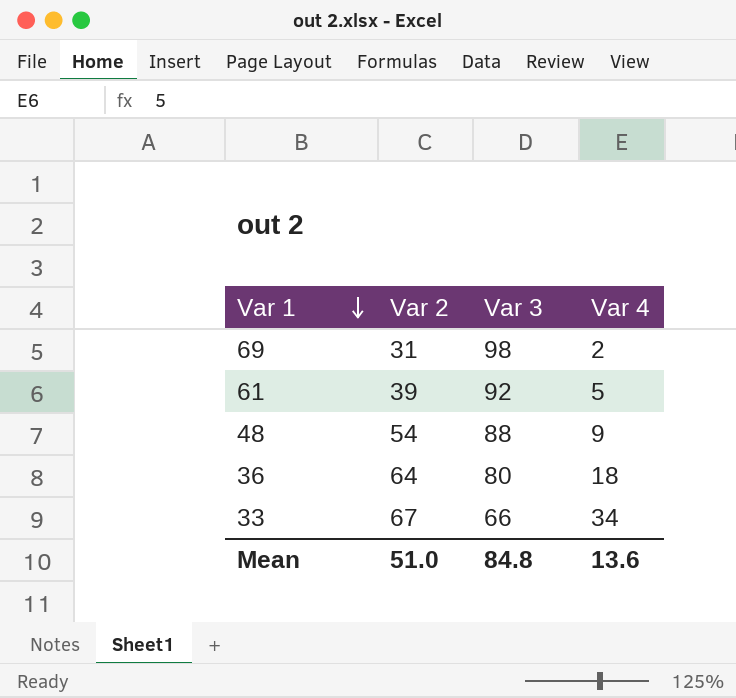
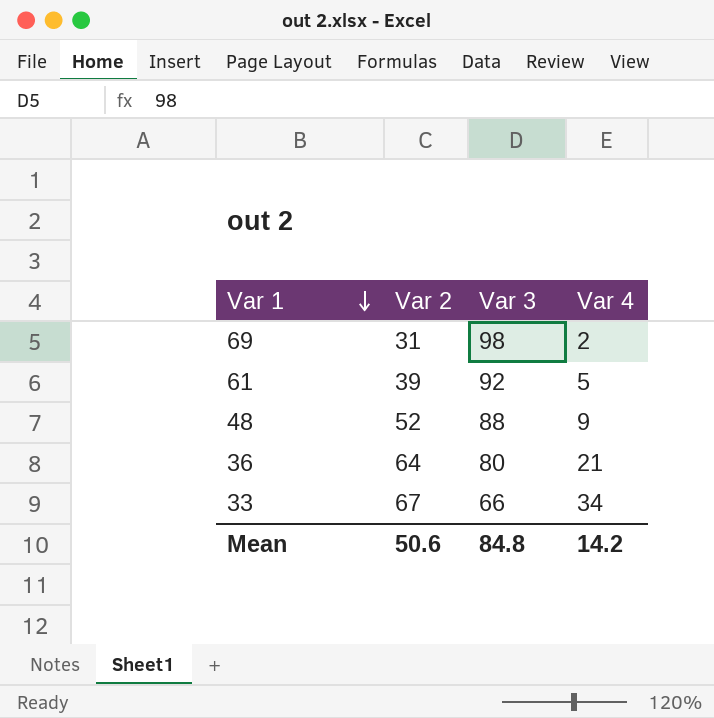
48 | Var 2: 54 -> 52
36 | Var 4: 18 -> 21
Mean | Var 2: 51.0 -> 50.6
Mean | Var 4: 13.6 -> 14.2

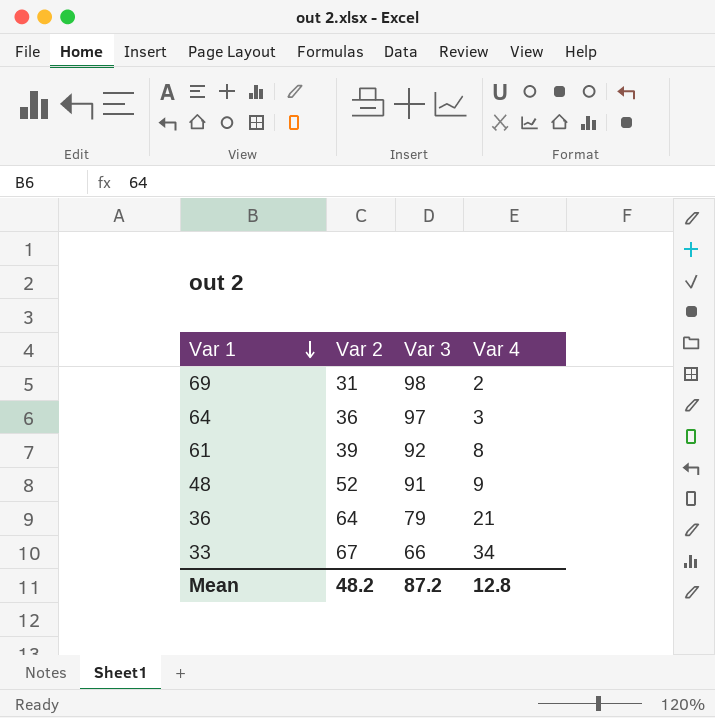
row 64: none -> 36 | 97 | 3
61 | Var 4: 5 -> 8
48 | Var 3: 88 -> 91
36 | Var 3: 80 -> 79
Mean | Var 2: 50.6 -> 48.2
Mean | Var 3: 84.8 -> 87.2
Mean | Var 4: 14.2 -> 12.8

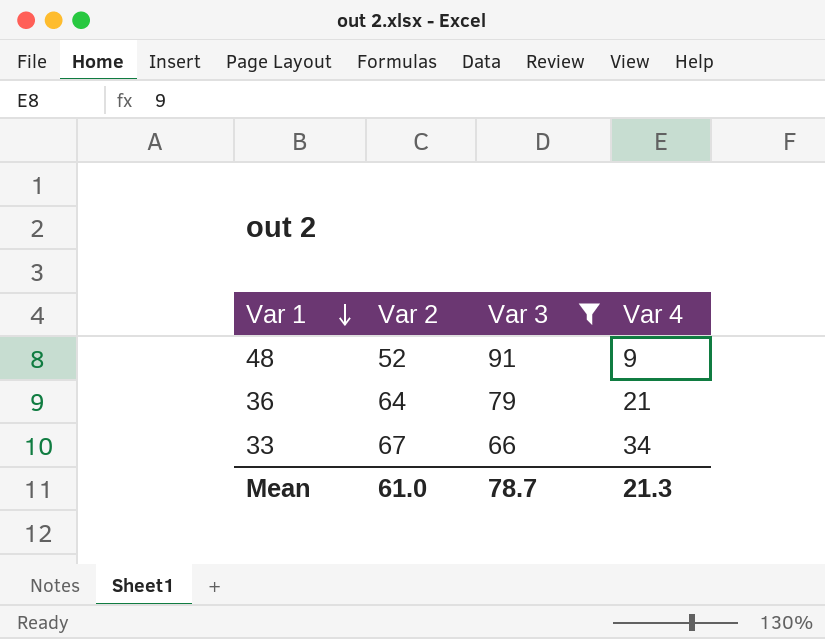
filter: none -> Var 3 <= 91
Mean | Var 2: 48.2 -> 61.0
Mean | Var 3: 87.2 -> 78.7
Mean | Var 4: 12.8 -> 21.3

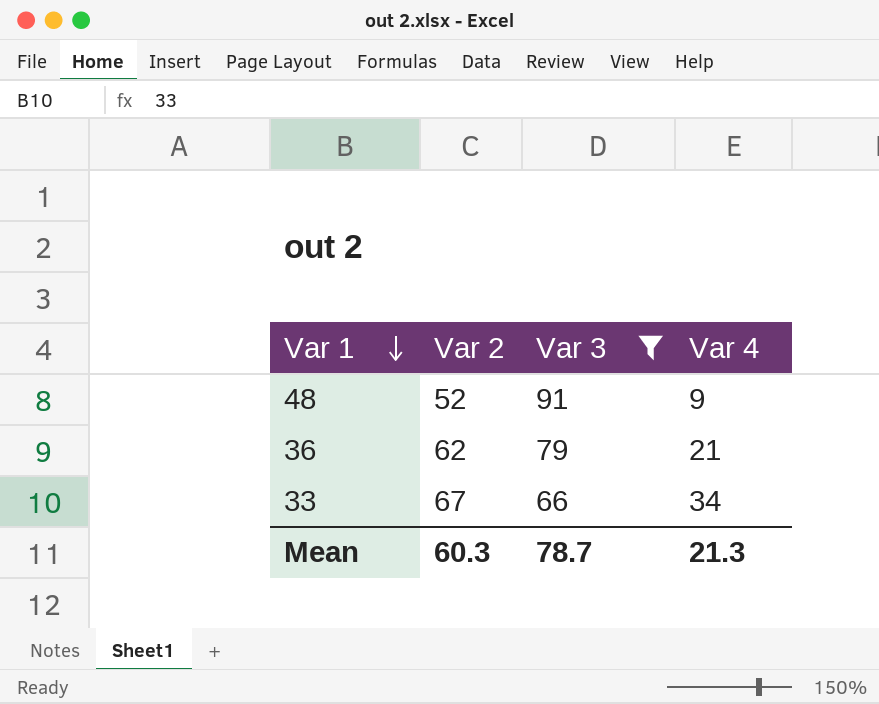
36 | Var 2: 64 -> 62
Mean | Var 2: 61.0 -> 60.3

